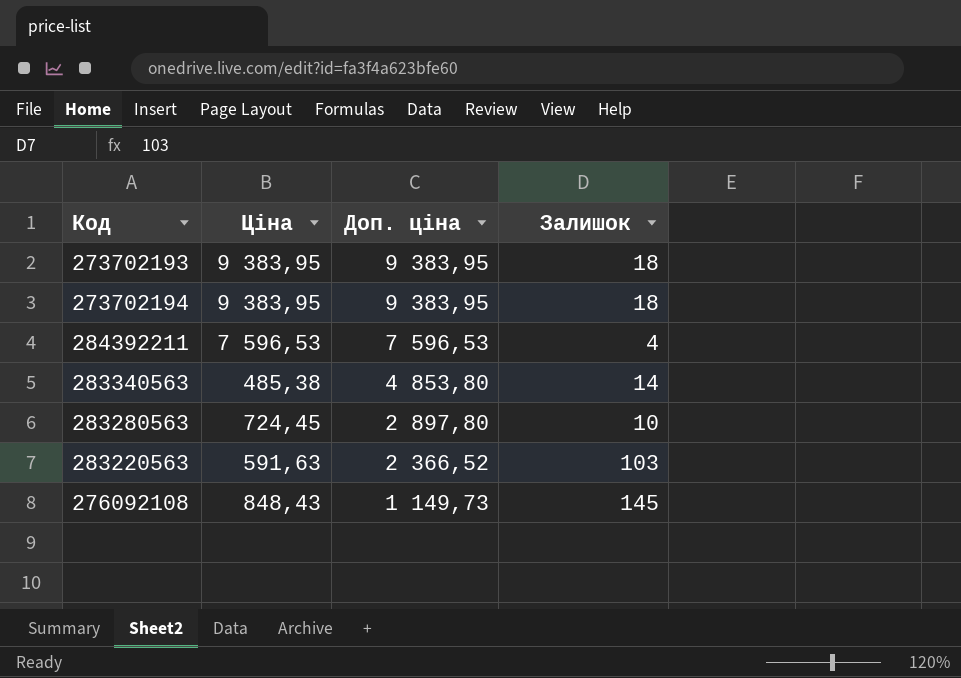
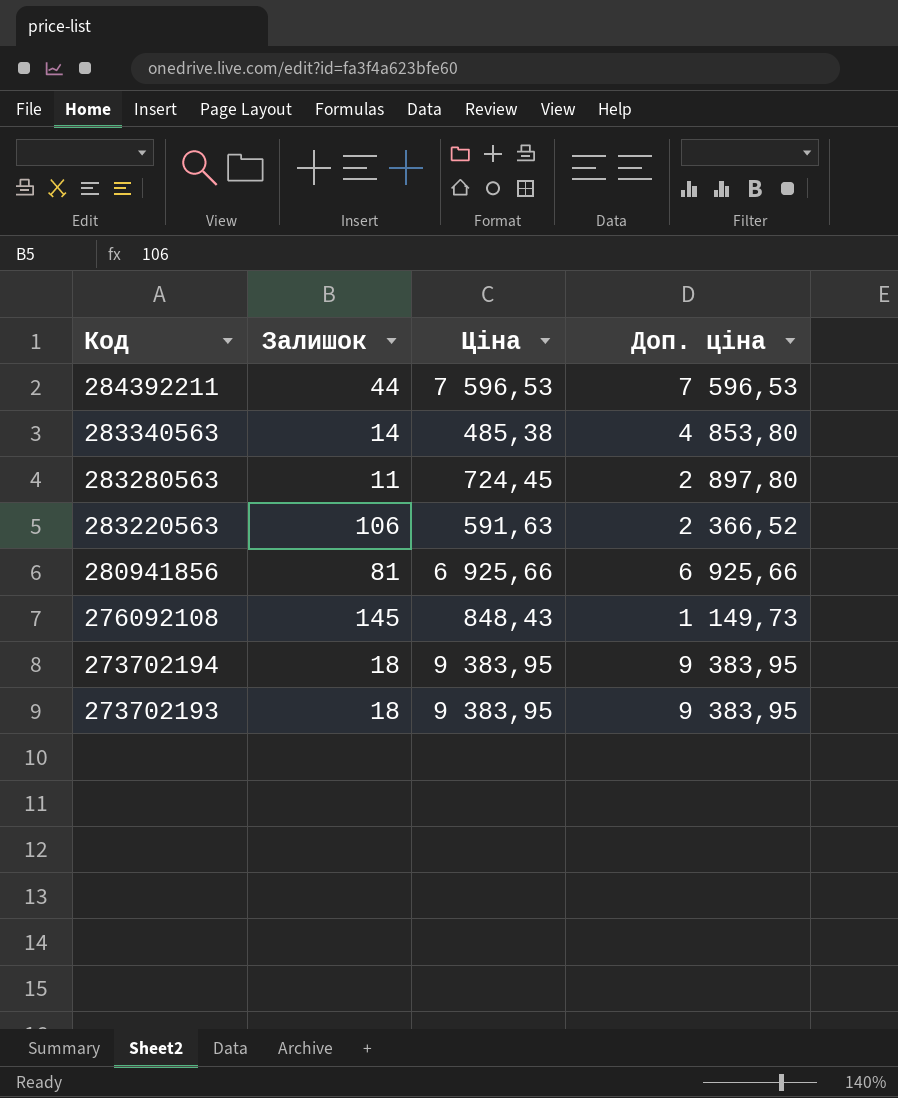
row order: Доп. ціна descending -> Код descending
column Залишок | position: 4 -> 2
284392211 | Залишок: 4 -> 44
283280563 | Залишок: 10 -> 11
283220563 | Залишок: 103 -> 106
row 280941856: none -> 81 | 6 925,66 | 6 925,66

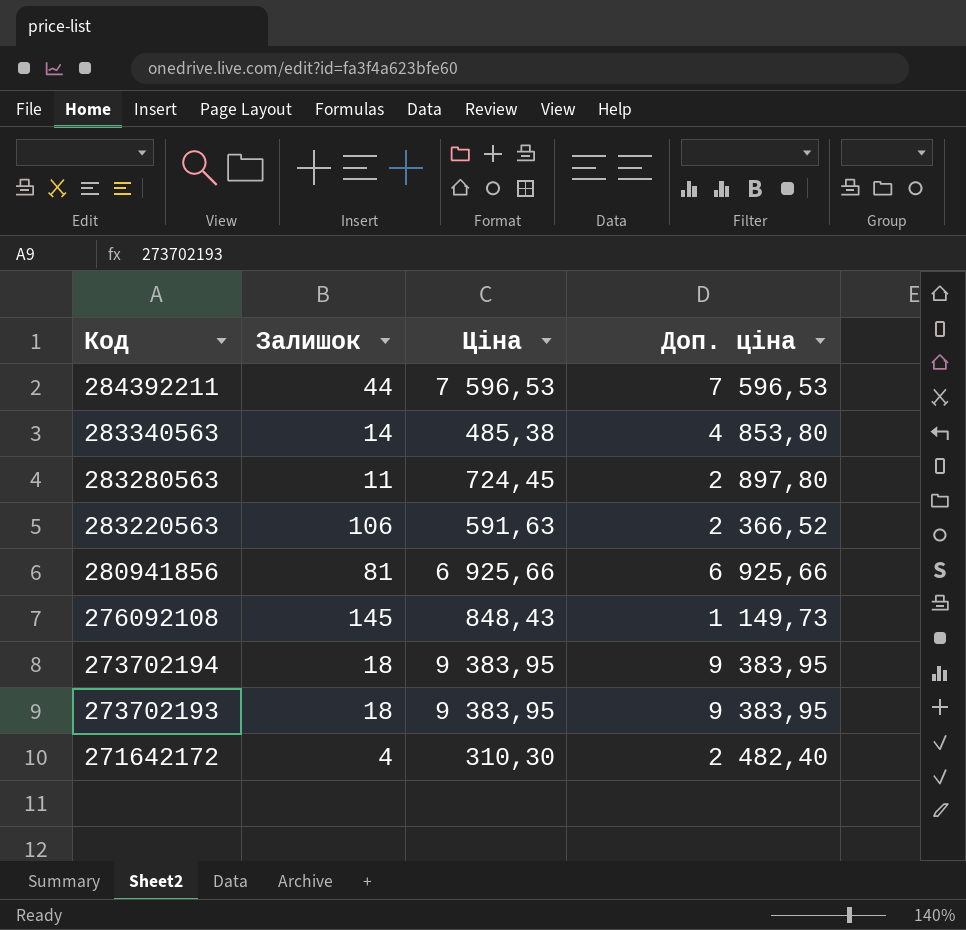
row 271642172: none -> 4 | 310,30 | 2 482,40

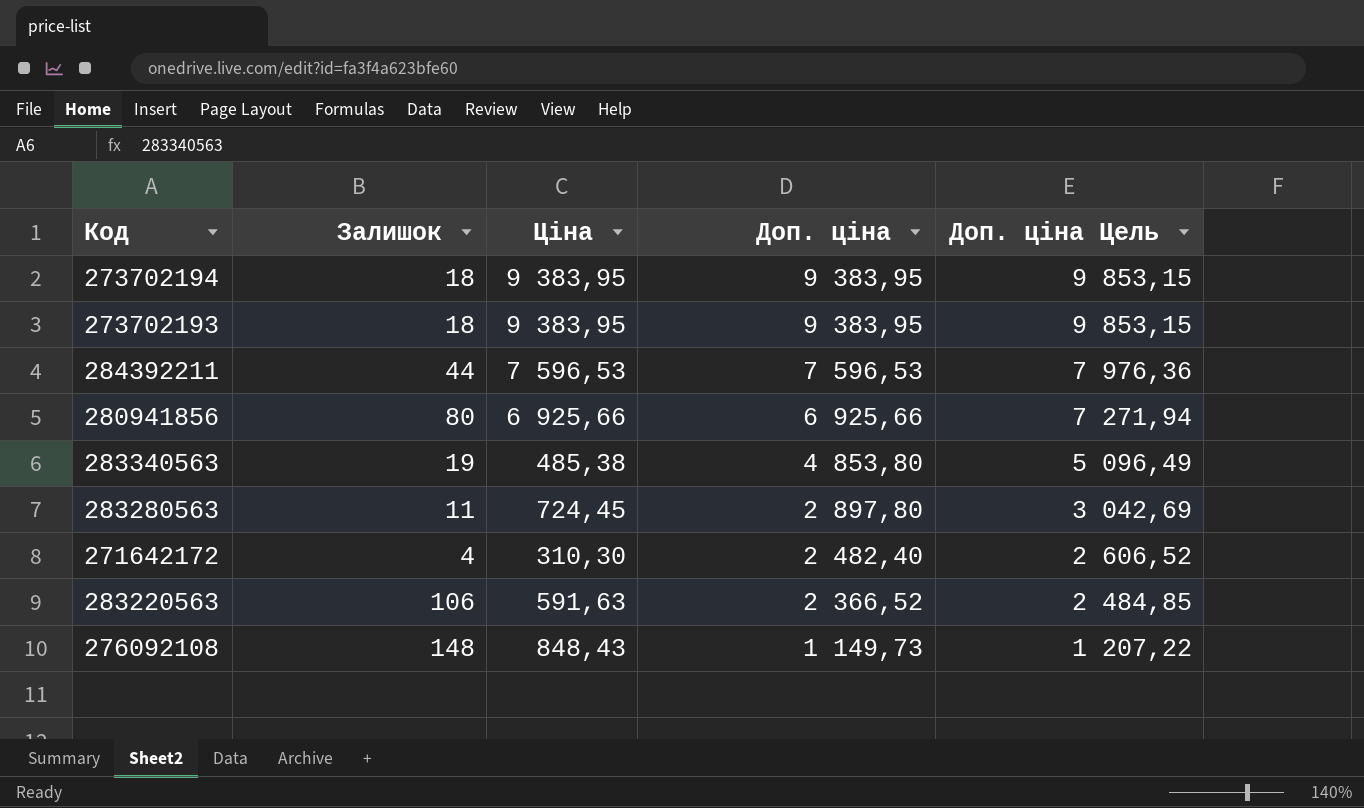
row order: Код descending -> Доп. ціна descending
column Доп. ціна Цель | formula: none -> [Доп. ціна] * 1,05
280941856 | Залишок: 81 -> 80
283340563 | Залишок: 14 -> 19
276092108 | Залишок: 145 -> 148

